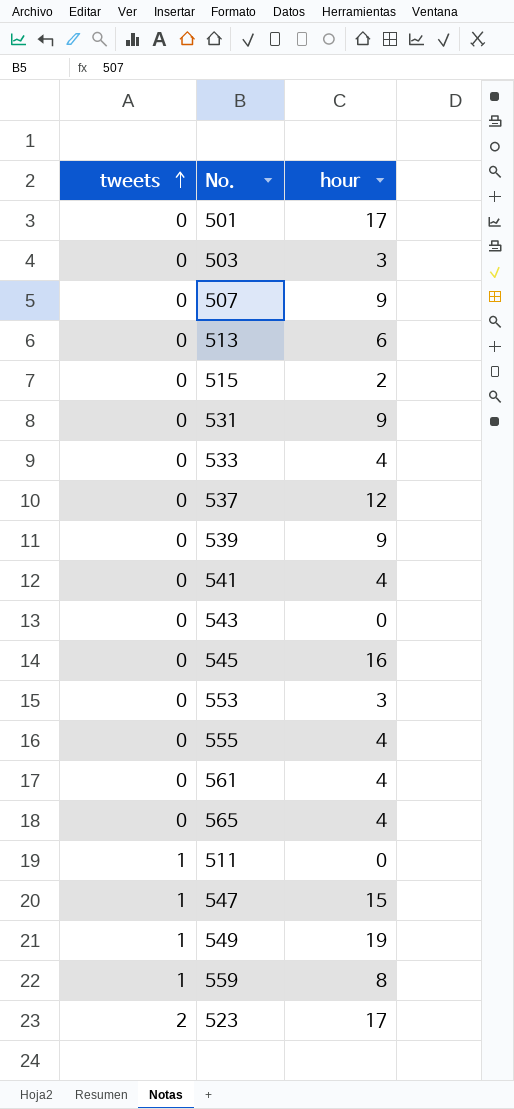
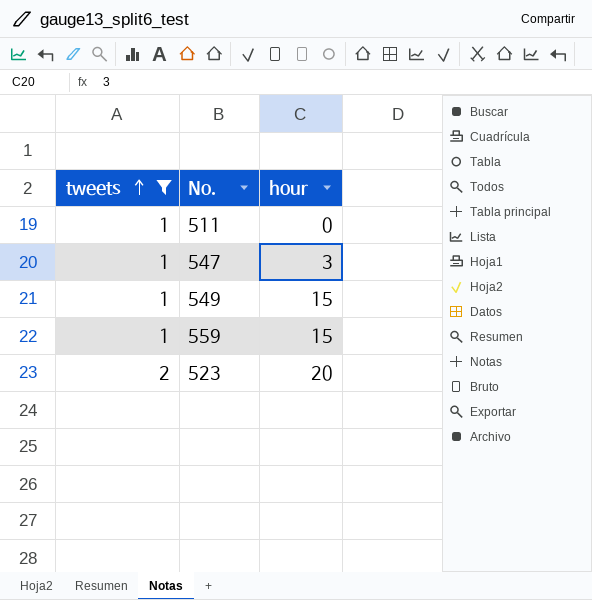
filter: none -> tweets != 0
547 | hour: 15 -> 3
549 | hour: 19 -> 15
559 | hour: 8 -> 15
523 | hour: 17 -> 20

